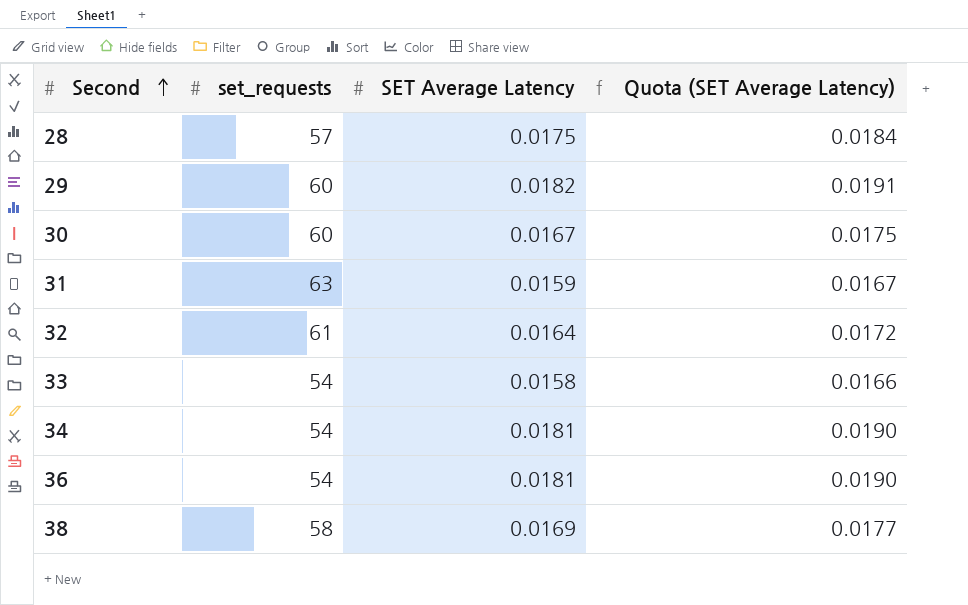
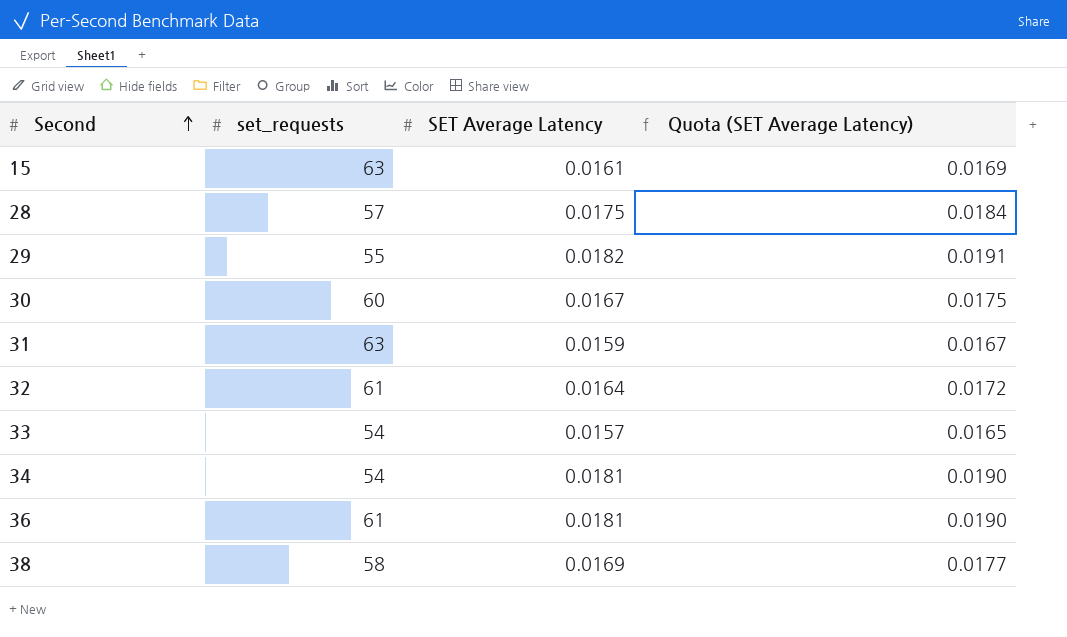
row 15: none -> 63 | 0.0161 | 0.0169
29 | set_requests: 60 -> 55
33 | SET Average Latency: 0.0158 -> 0.0157
33 | Quota (SET Average Latency): 0.0166 -> 0.0165
36 | set_requests: 54 -> 61

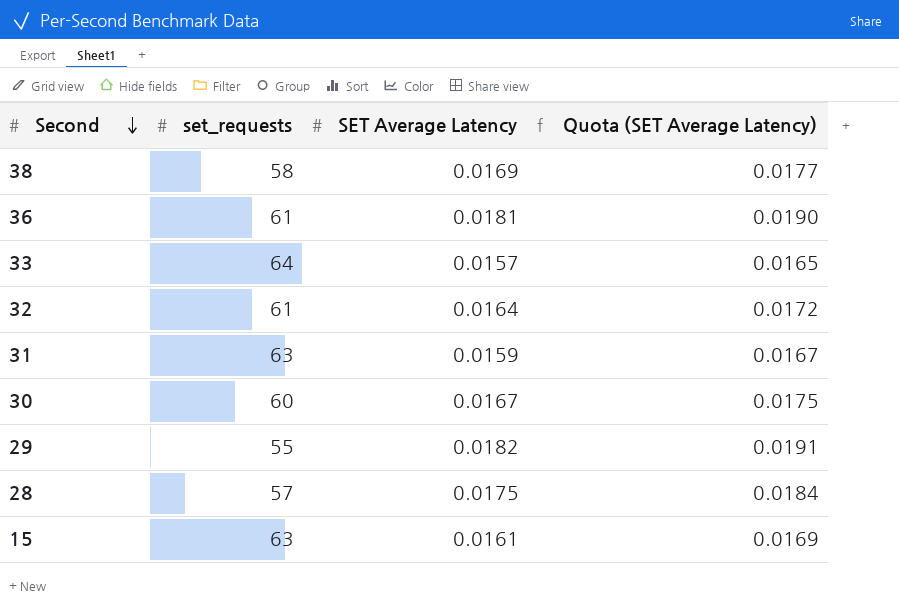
row order: Second ascending -> Second descending
row 34: 54 | 0.0181 | 0.0190 -> none
33 | set_requests: 54 -> 64

